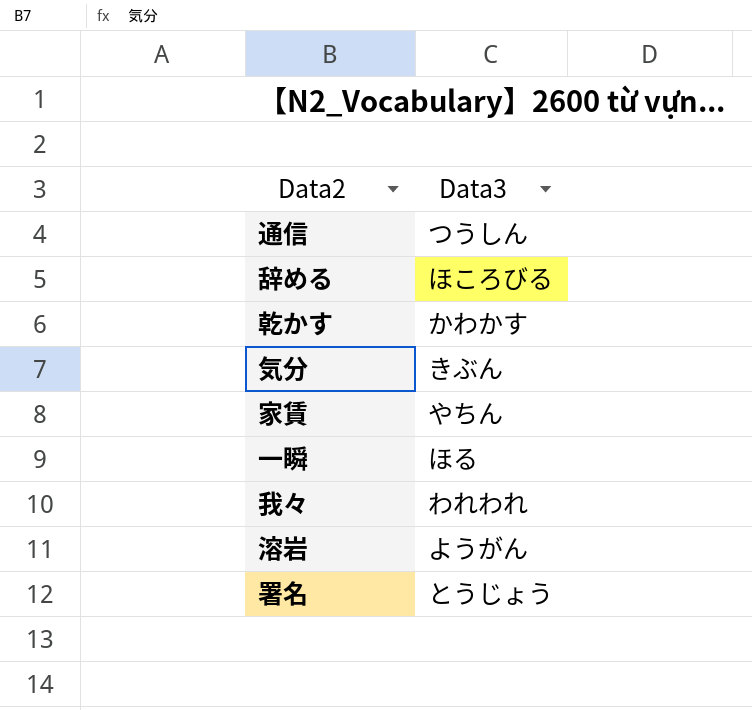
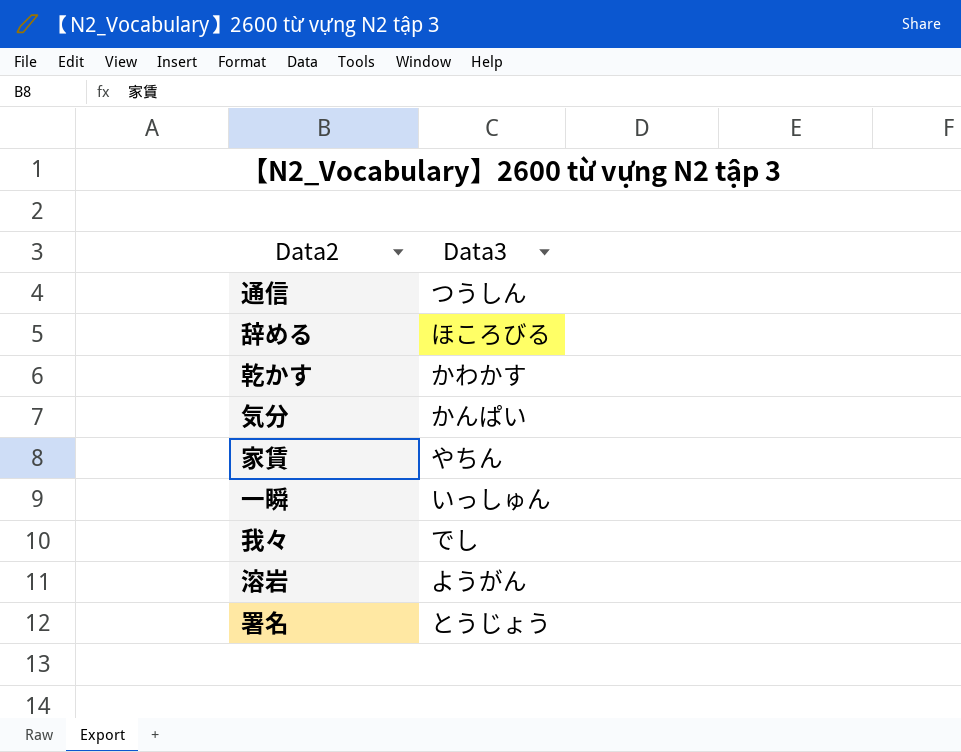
気分 | Data3: きぶん -> かんぱい
一瞬 | Data3: ほる -> いっしゅん
我々 | Data3: われわれ -> でし

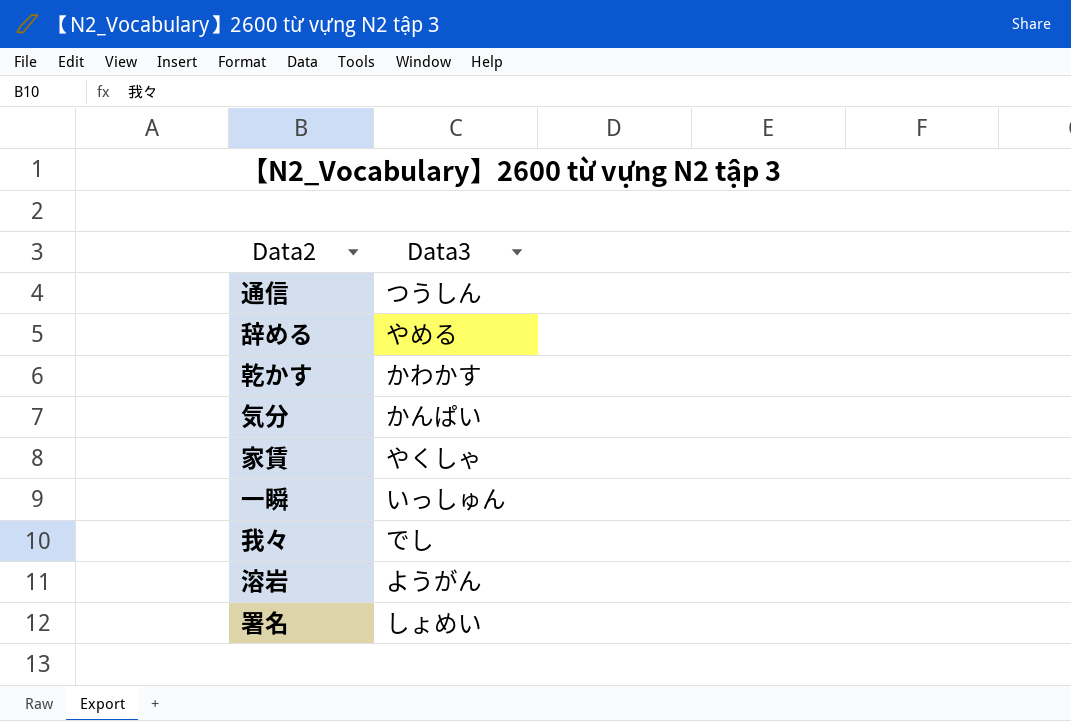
辞める | Data3: ほころびる -> やめる
家賃 | Data3: やちん -> やくしゃ
署名 | Data3: とうじょう -> しょめい

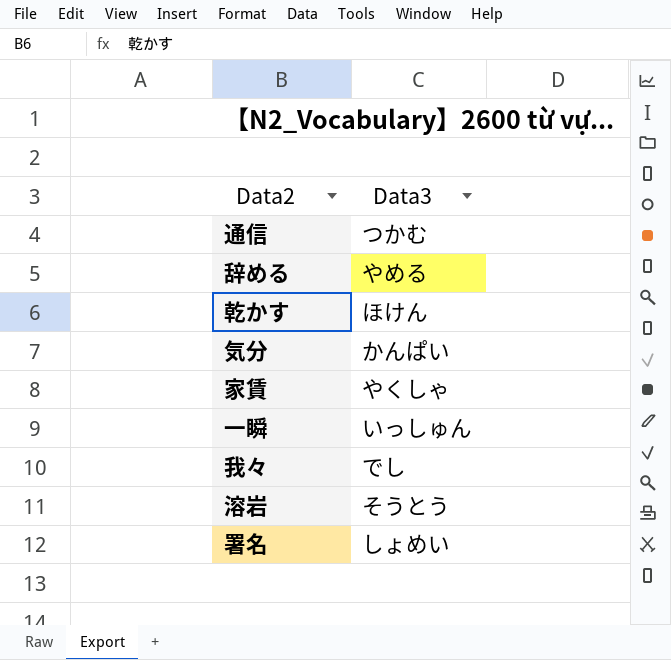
通信 | Data3: つうしん -> つかむ
乾かす | Data3: かわかす -> ほけん
溶岩 | Data3: ようがん -> そうとう

